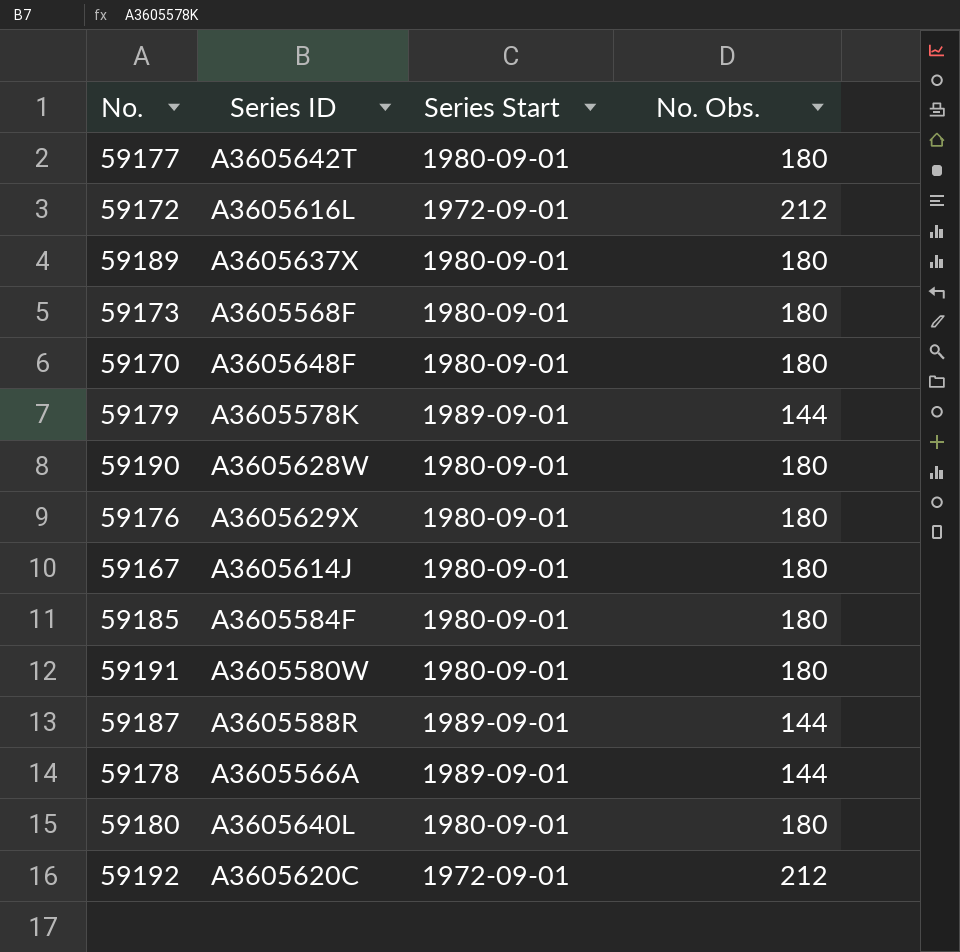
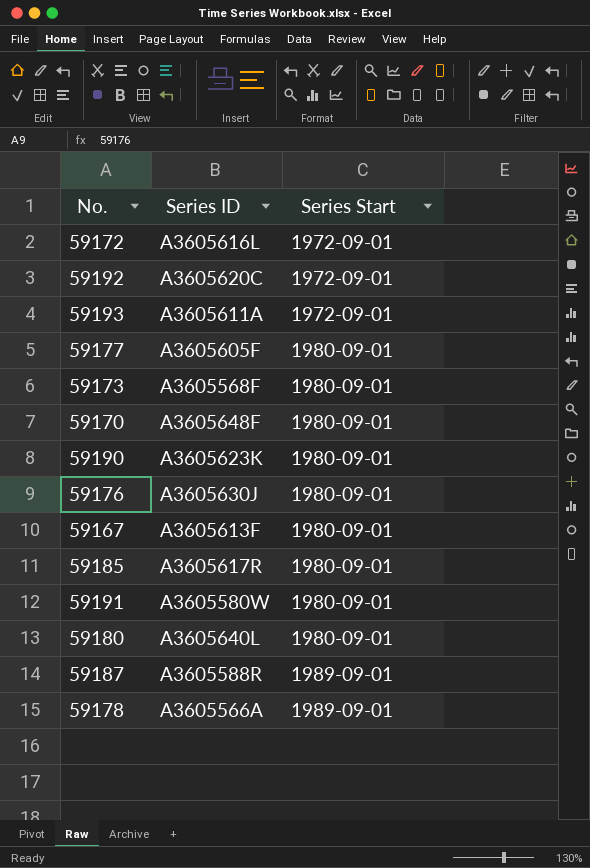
row order: none -> Series Start ascending
column No. Obs. | position: 4 -> none
row 59189: A3605637X | 1980-09-01 | 180 -> none
row 59179: A3605578K | 1989-09-01 | 144 -> none
row 59193: none -> A3605611A | 1972-09-01
59177 | Series ID: A3605642T -> A3605605F
59190 | Series ID: A3605628W -> A3605623K
59176 | Series ID: A3605629X -> A3605630J
59167 | Series ID: A3605614J -> A3605613F
59185 | Series ID: A3605584F -> A3605617R

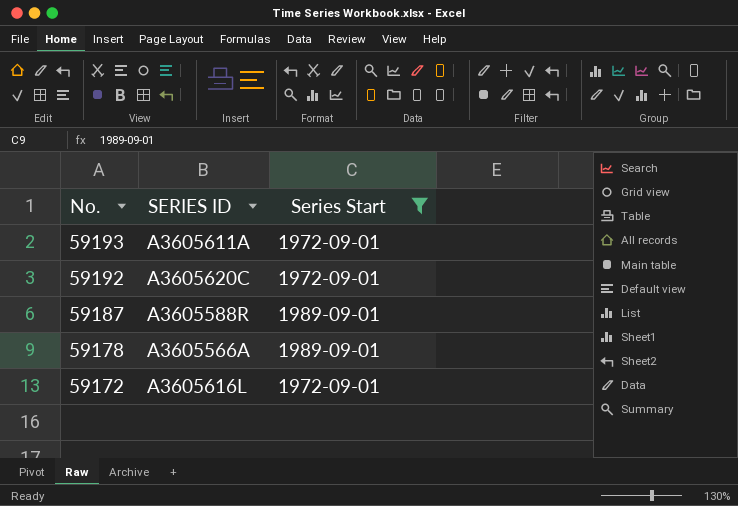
filter: none -> Series Start != 1980-09-01
row order: Series Start ascending -> No. descending
column name: Series ID -> SERIES ID

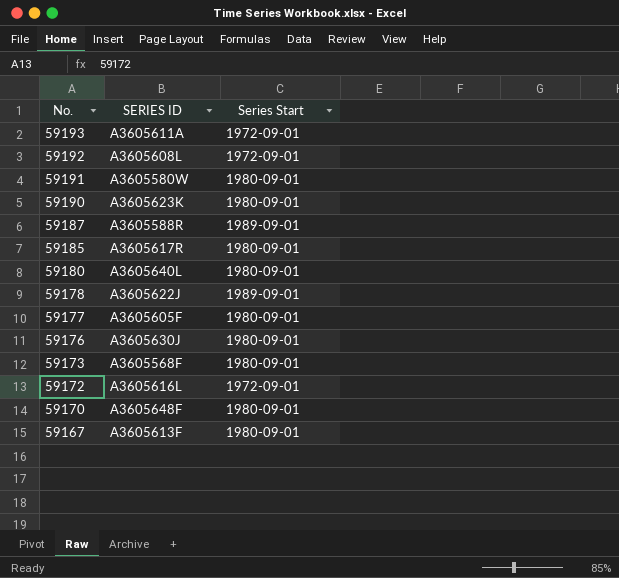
filter: Series Start != 1980-09-01 -> none
59192 | SERIES ID: A3605620C -> A3605608L
59178 | SERIES ID: A3605566A -> A3605622J

